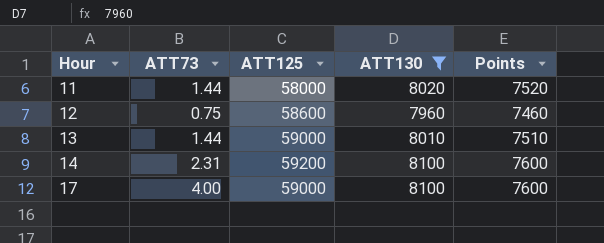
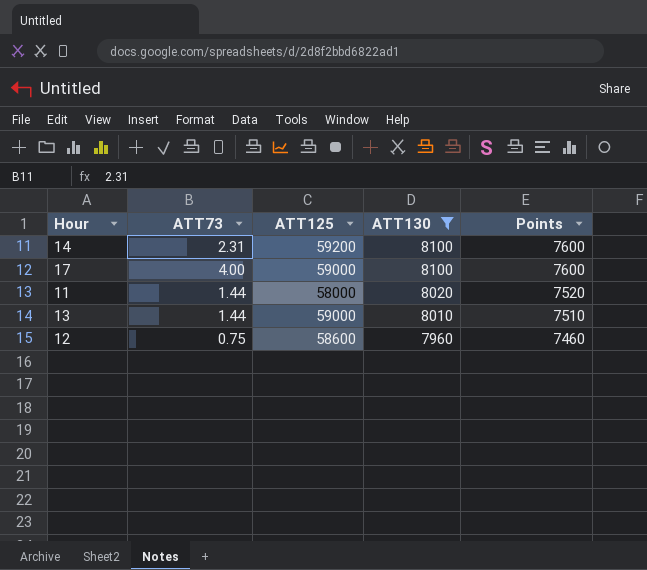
row order: Hour ascending -> ATT130 descending

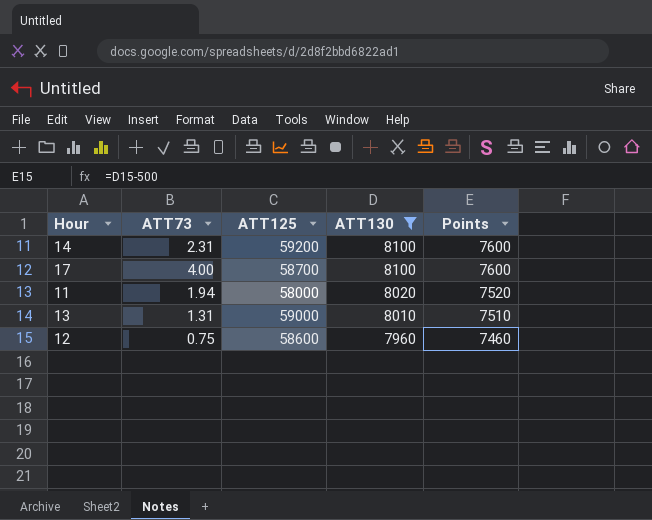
17 | ATT125: 59000 -> 58700
11 | ATT73: 1.44 -> 1.94
13 | ATT73: 1.44 -> 1.31

